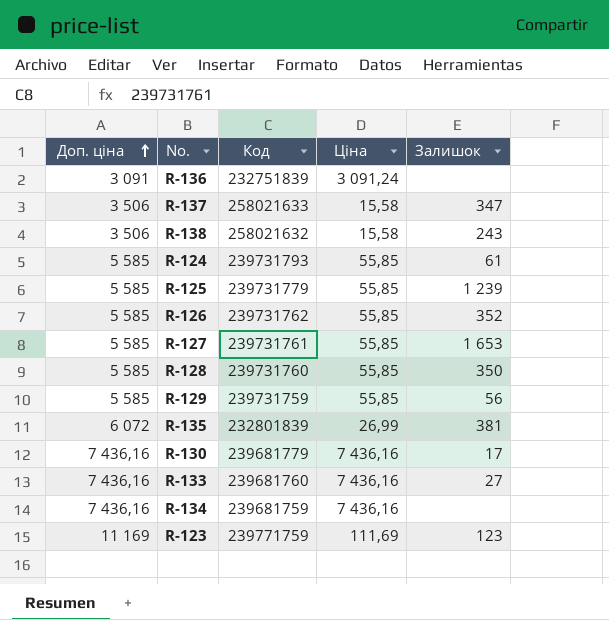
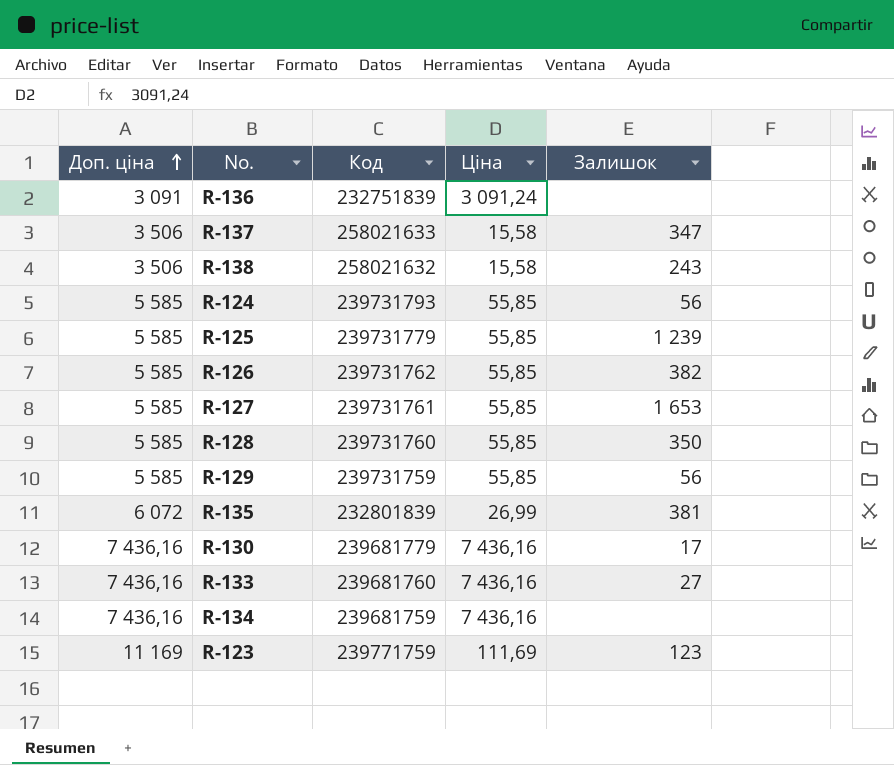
R-124 | Залишок: 61 -> 56
R-126 | Залишок: 352 -> 382

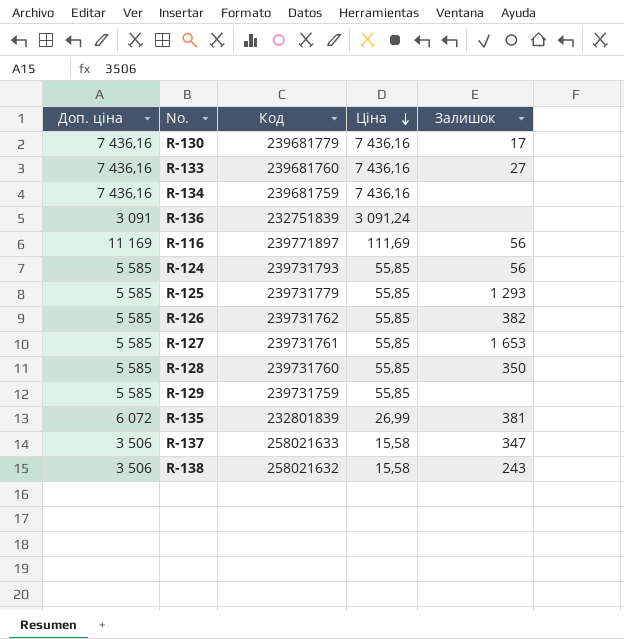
row order: Доп. ціна ascending -> Ціна descending
row R-123: 11 169 | 239771759 | 111,69 | 123 -> none
row R-116: none -> 11 169 | 239771897 | 111,69 | 56
R-125 | Залишок: 1 239 -> 1 293
R-129 | Залишок: 56 -> none

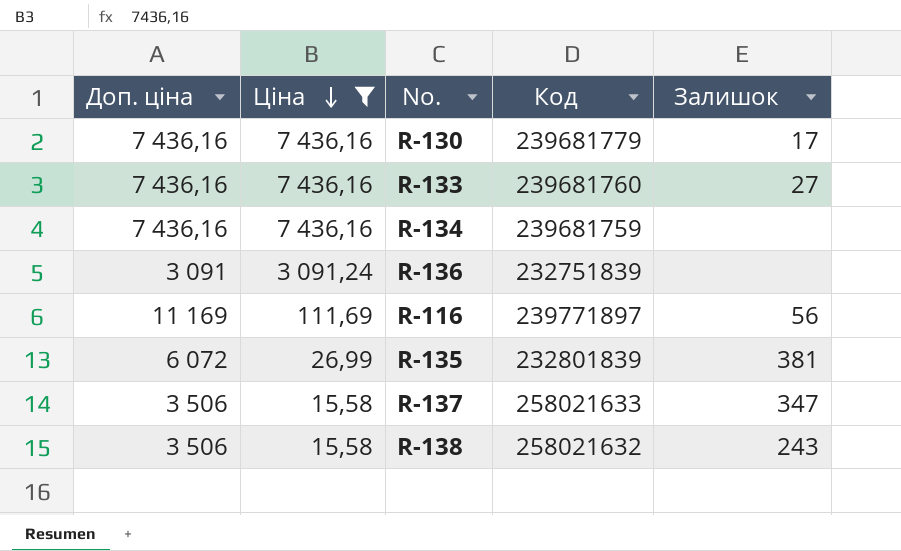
filter: none -> Ціна != 55,85
column Ціна | position: 4 -> 2

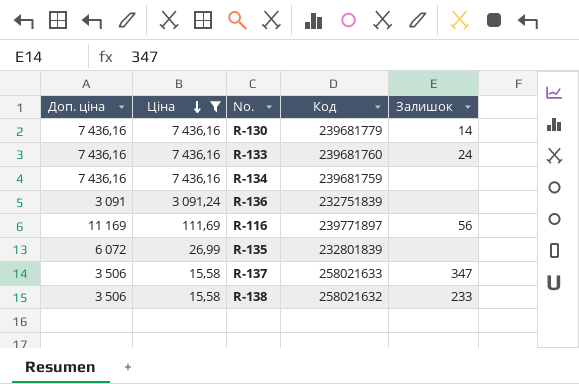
R-130 | Залишок: 17 -> 14
R-133 | Залишок: 27 -> 24
R-135 | Залишок: 381 -> none
R-138 | Залишок: 243 -> 233

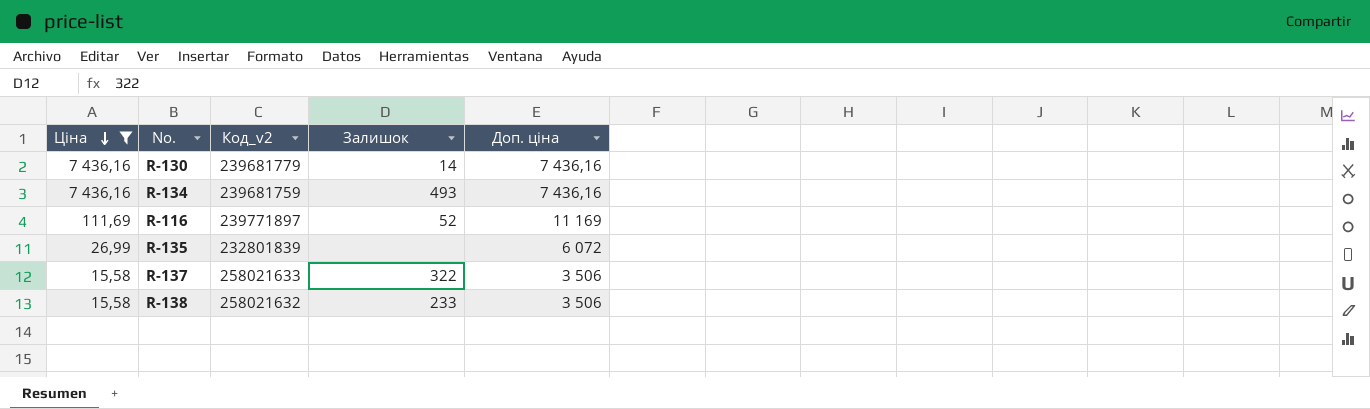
column name: Код -> Код_v2
column Доп. ціна | position: 1 -> 5
row R-133: 7 436,16 | 7 436,16 | 239681760 | 24 -> none
row R-136: 3 091 | 3 091,24 | 232751839 | none -> none
R-134 | Залишок: none -> 493
R-116 | Залишок: 56 -> 52
R-137 | Залишок: 347 -> 322

